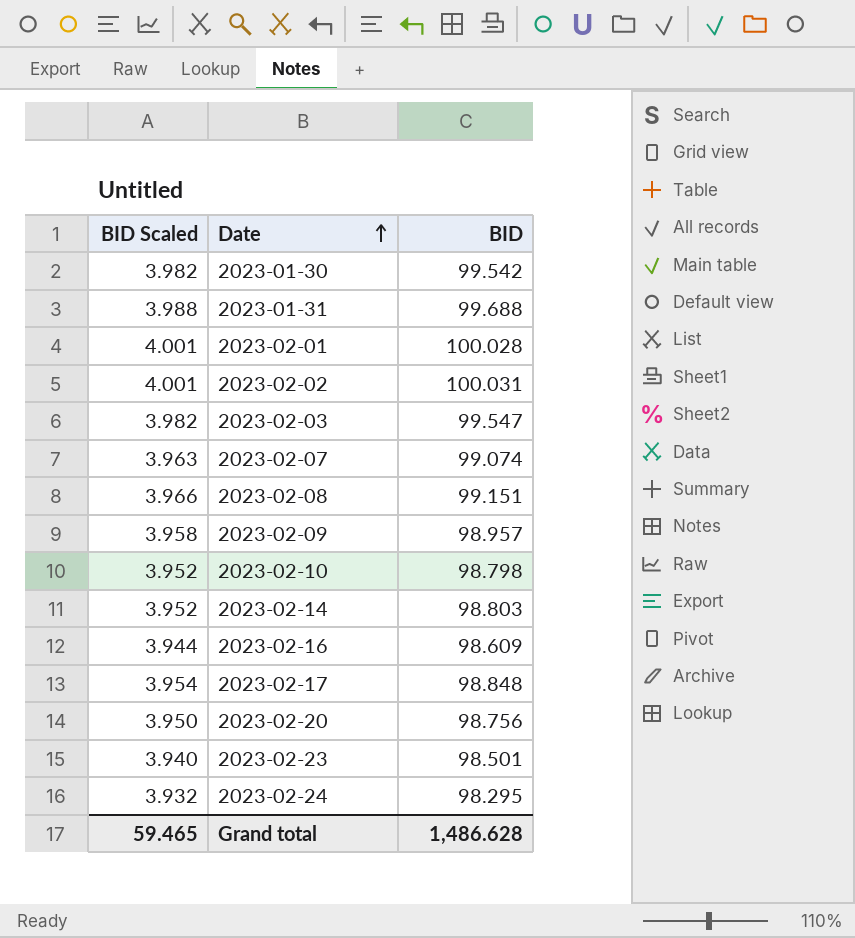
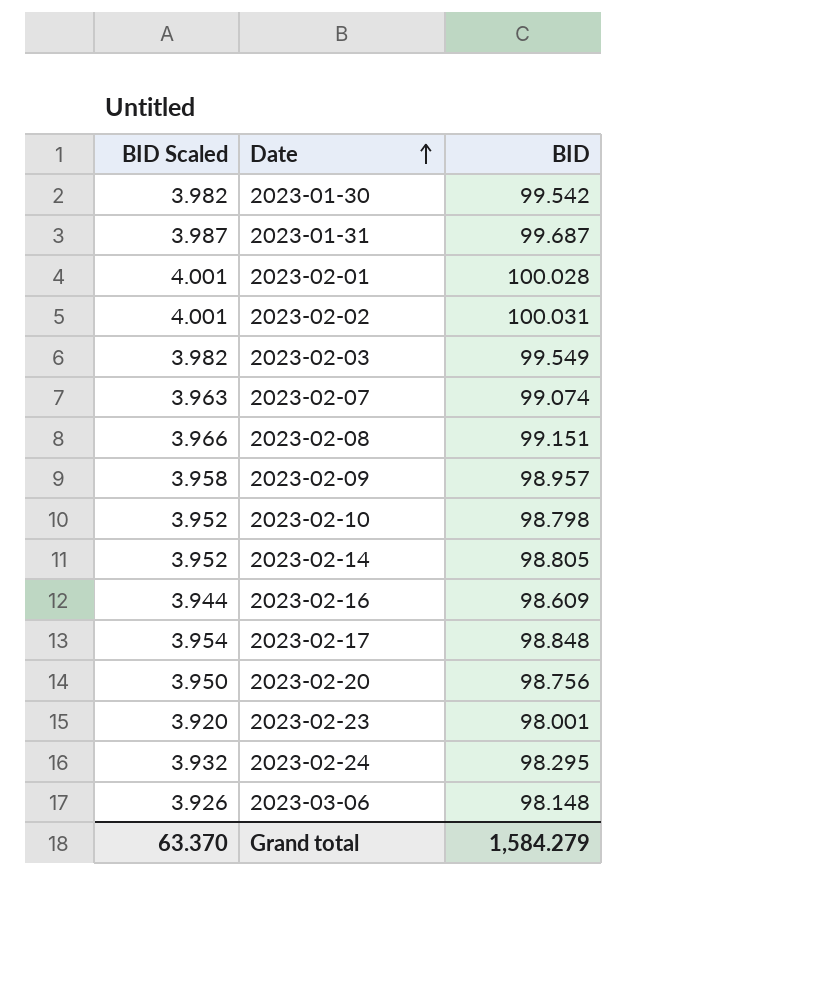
2023-01-31 | BID Scaled: 3.988 -> 3.987
2023-01-31 | BID: 99.688 -> 99.687
2023-02-03 | BID: 99.547 -> 99.549
2023-02-14 | BID: 98.803 -> 98.805
2023-02-23 | BID Scaled: 3.940 -> 3.920
2023-02-23 | BID: 98.501 -> 98.001
row 2023-03-06: none -> 3.926 | 98.148
Grand total | BID Scaled: 59.465 -> 63.370
Grand total | BID: 1,486.628 -> 1,584.279

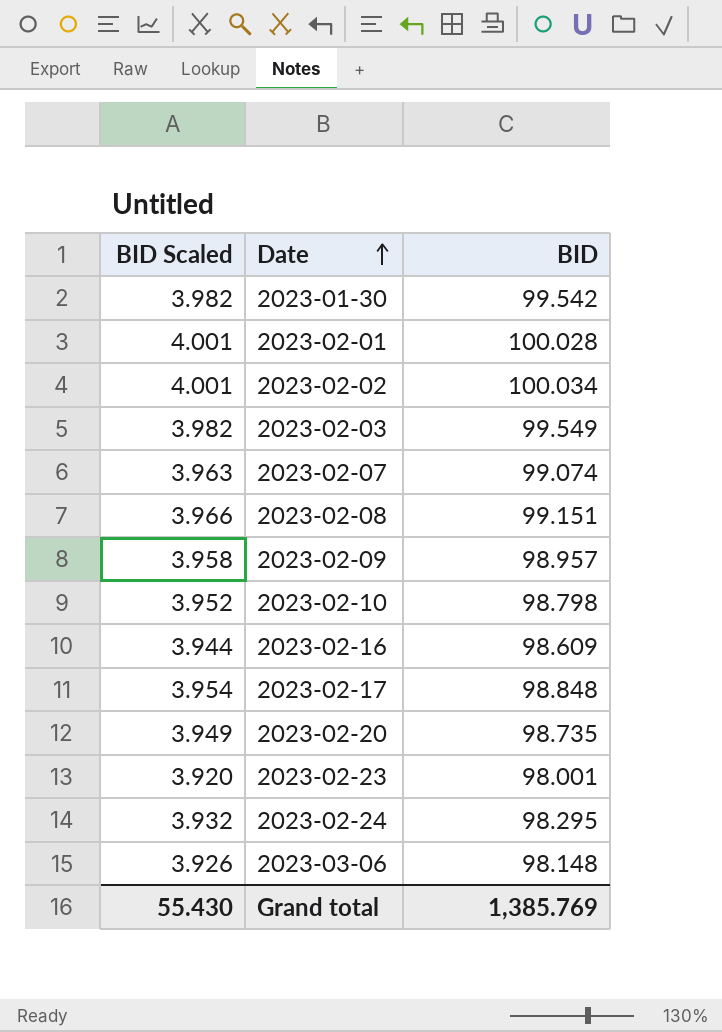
row 2023-01-31: 3.987 | 99.687 -> none
row 2023-02-14: 3.952 | 98.805 -> none
2023-02-02 | BID: 100.031 -> 100.034
2023-02-20 | BID Scaled: 3.950 -> 3.949
2023-02-20 | BID: 98.756 -> 98.735
Grand total | BID Scaled: 63.370 -> 55.430
Grand total | BID: 1,584.279 -> 1,385.769

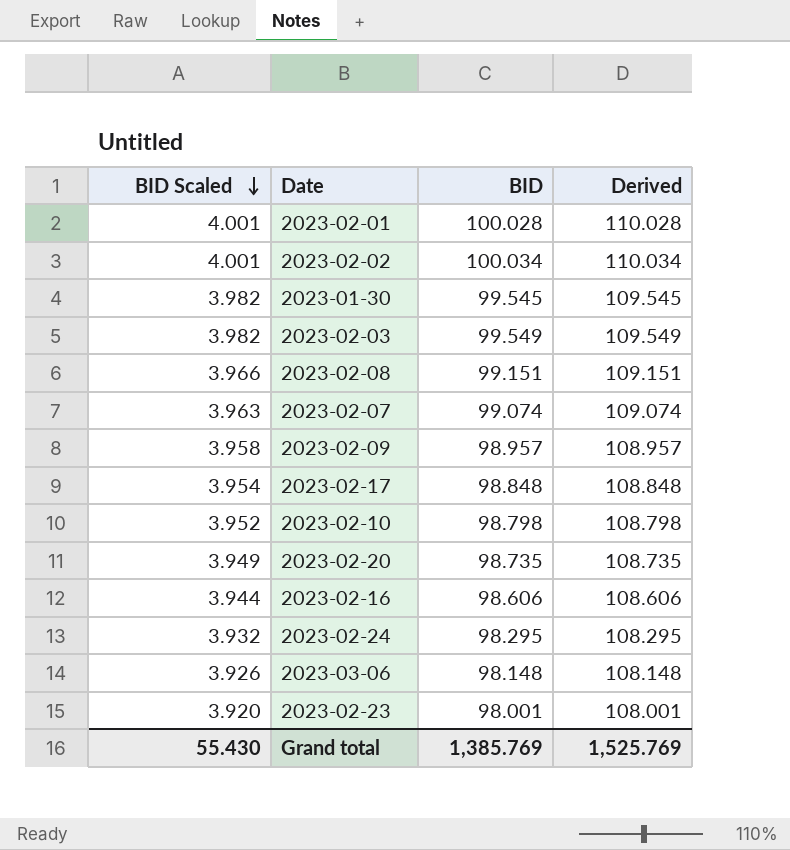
row order: Date ascending -> BID Scaled descending
column Derived | formula: none -> [BID] + 10
2023-01-30 | BID: 99.542 -> 99.545
2023-02-16 | BID: 98.609 -> 98.606

